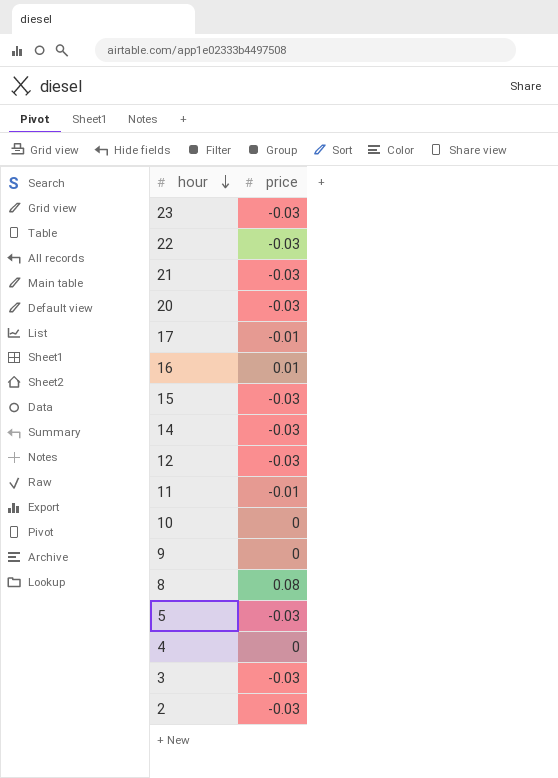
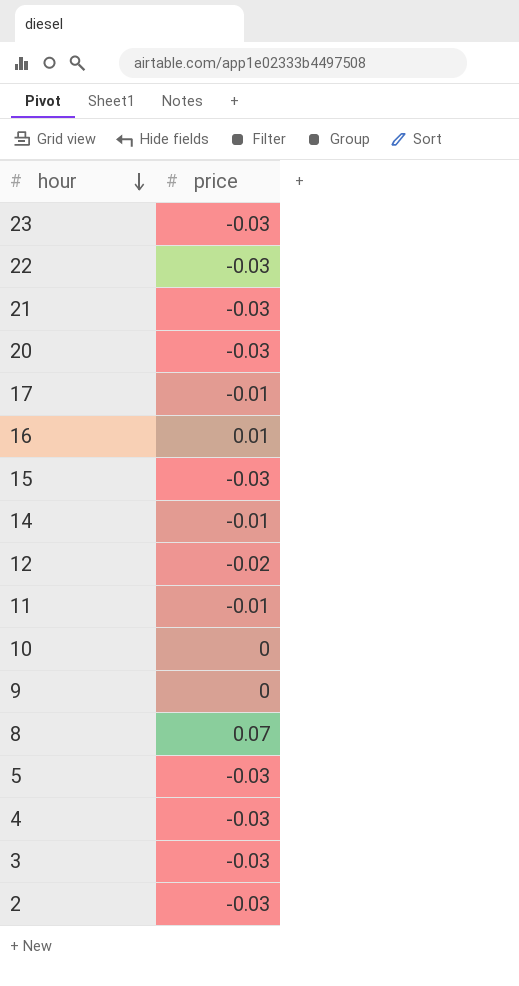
14 | price: -0.03 -> -0.01
12 | price: -0.03 -> -0.02
8 | price: 0.08 -> 0.07
4 | price: 0 -> -0.03

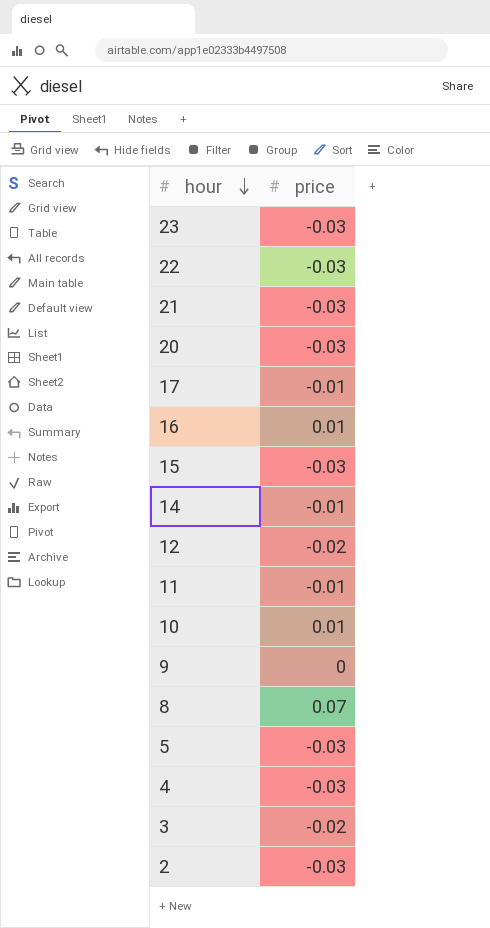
10 | price: 0 -> 0.01
3 | price: -0.03 -> -0.02

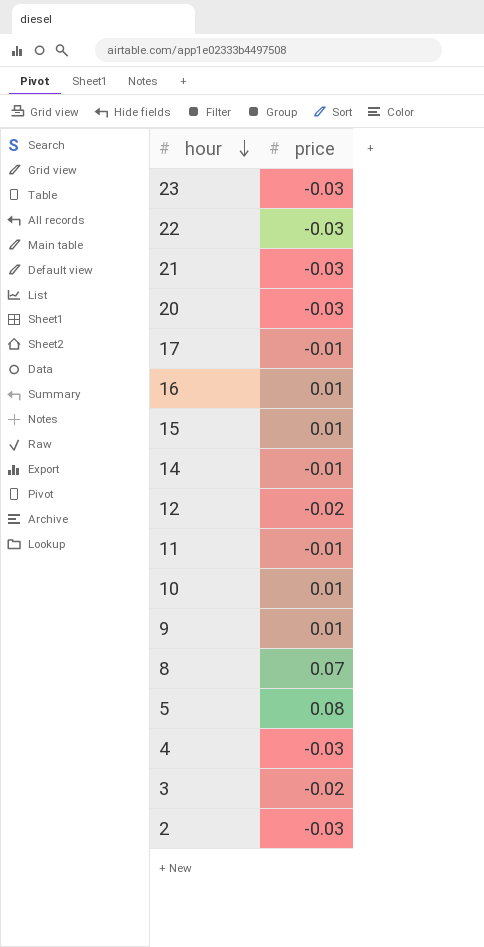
15 | price: -0.03 -> 0.01
9 | price: 0 -> 0.01
5 | price: -0.03 -> 0.08

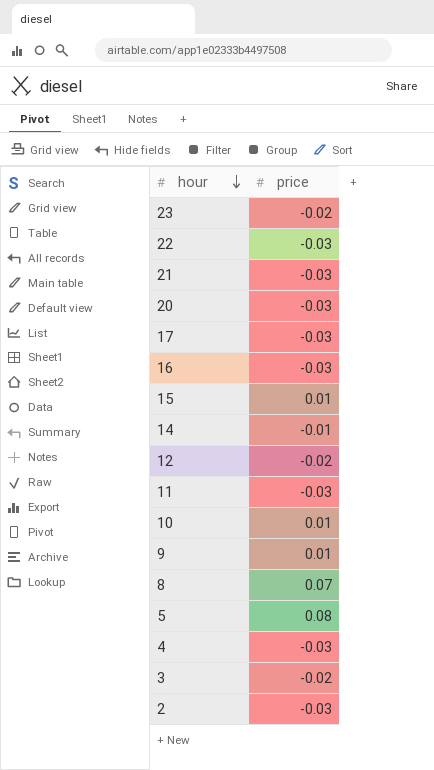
23 | price: -0.03 -> -0.02
17 | price: -0.01 -> -0.03
16 | price: 0.01 -> -0.03
11 | price: -0.01 -> -0.03

